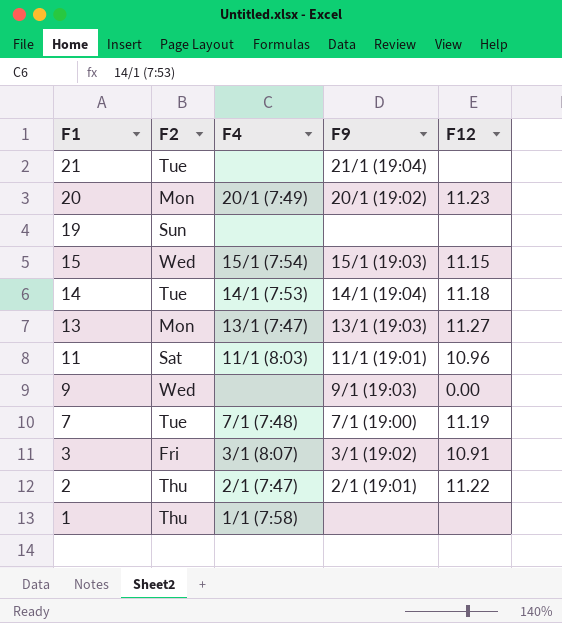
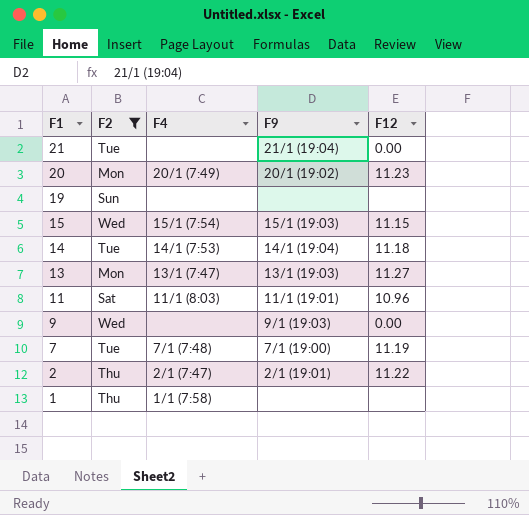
filter: none -> F2 != Fri
21 | F12: none -> 0.00

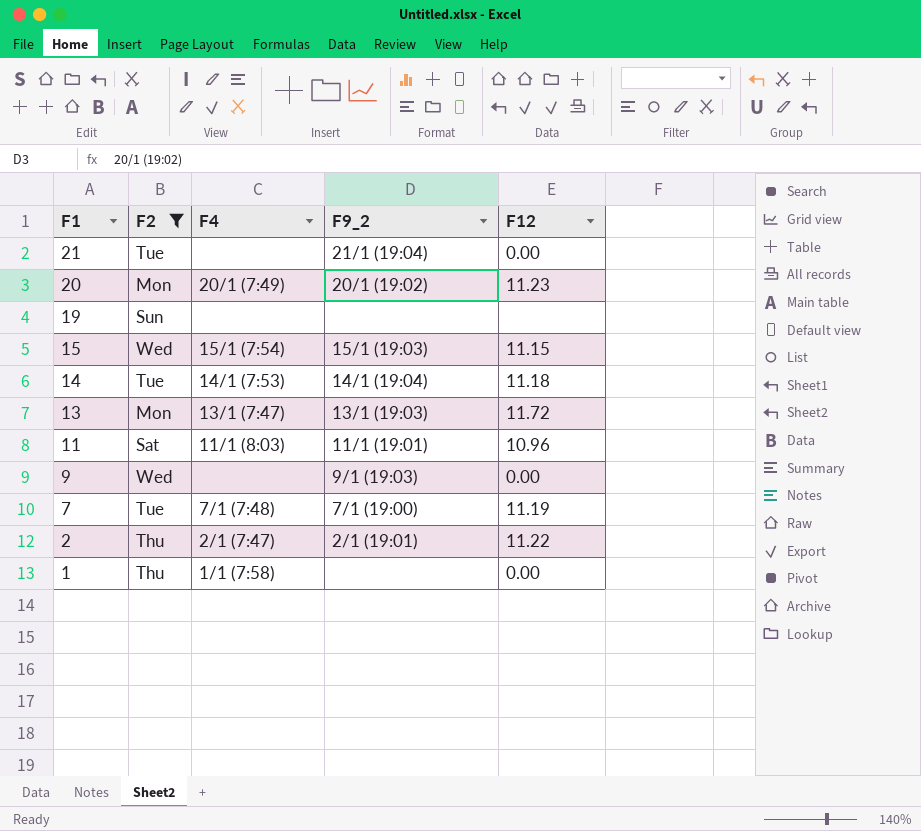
column name: F9 -> F9_2
13 | F12: 11.27 -> 11.72
1 | F12: none -> 0.00

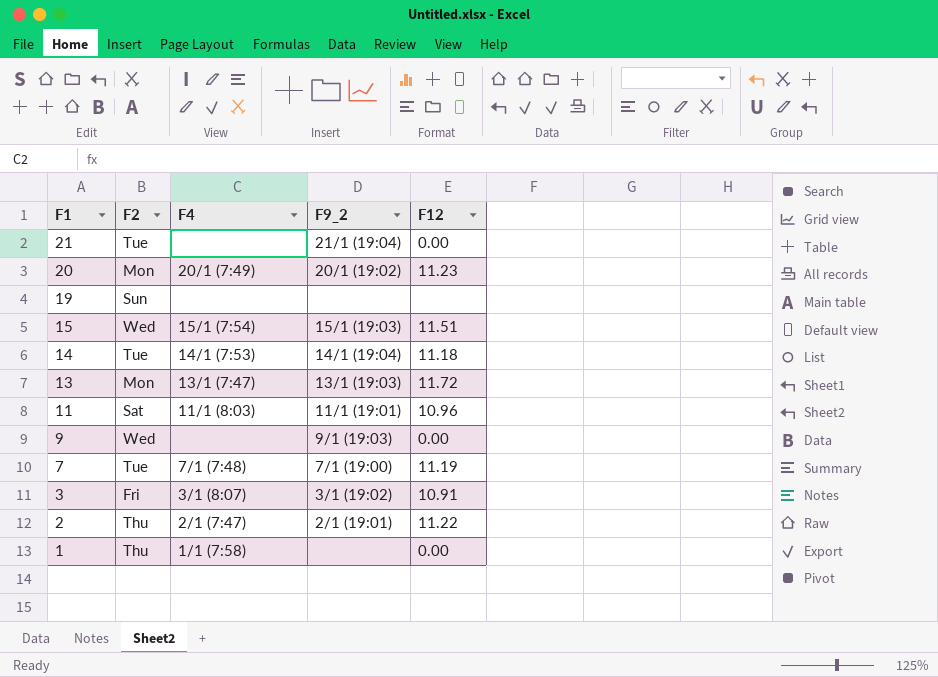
filter: F2 != Fri -> none
15 | F12: 11.15 -> 11.51

